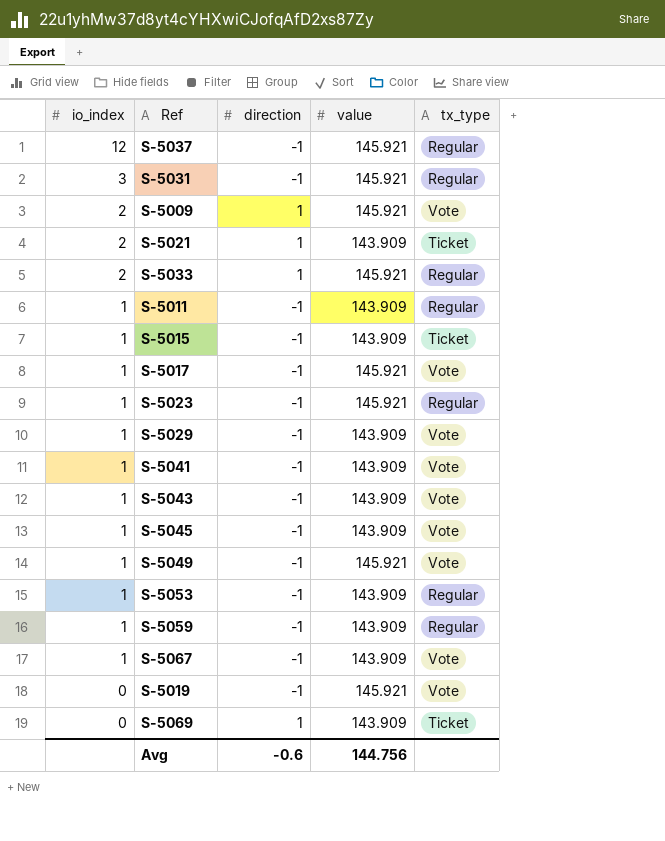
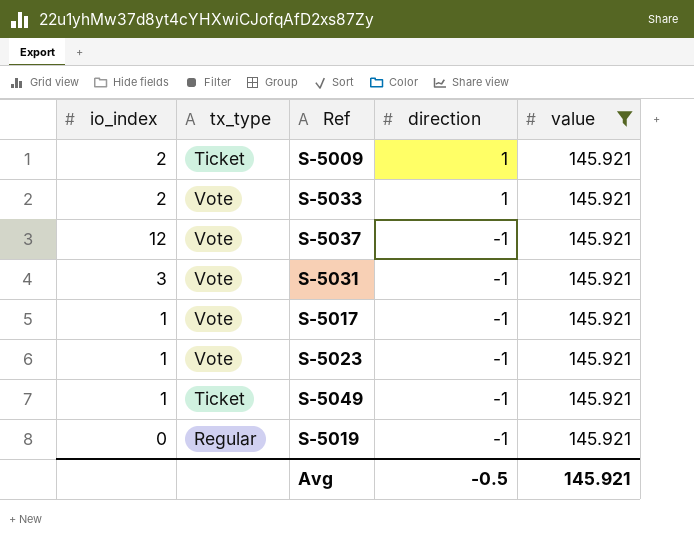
filter: none -> value = 145.921
row order: io_index descending -> direction descending
column tx_type | position: 5 -> 2
S-5009 | tx_type: Vote -> Ticket
S-5033 | tx_type: Regular -> Vote
S-5037 | tx_type: Regular -> Vote
S-5031 | tx_type: Regular -> Vote
S-5023 | tx_type: Regular -> Vote
S-5049 | tx_type: Vote -> Ticket
S-5019 | tx_type: Vote -> Regular
Avg | direction: -0.6 -> -0.5
Avg | value: 144.756 -> 145.921

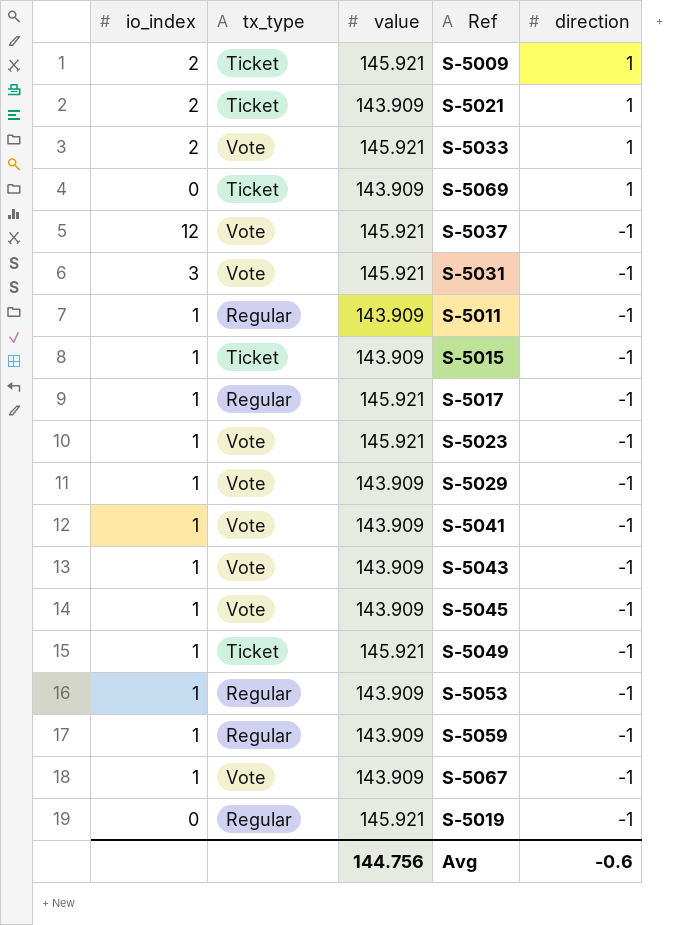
filter: value = 145.921 -> none
column value | position: 5 -> 3
S-5017 | tx_type: Vote -> Regular
Avg | value: 145.921 -> 144.756
Avg | direction: -0.5 -> -0.6

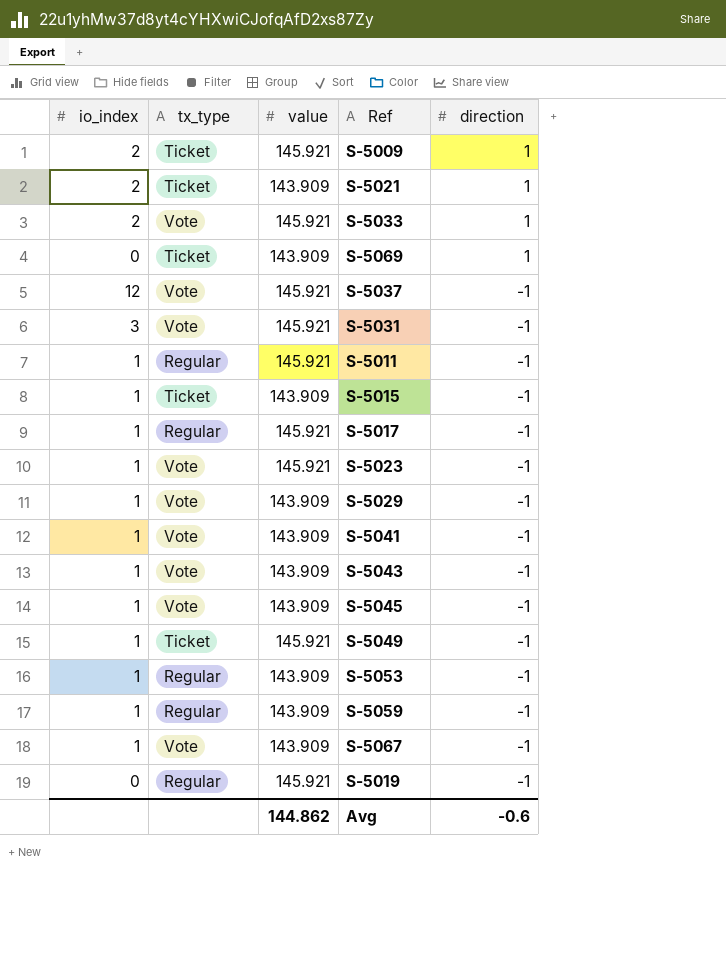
S-5011 | value: 143.909 -> 145.921
Avg | value: 144.756 -> 144.862

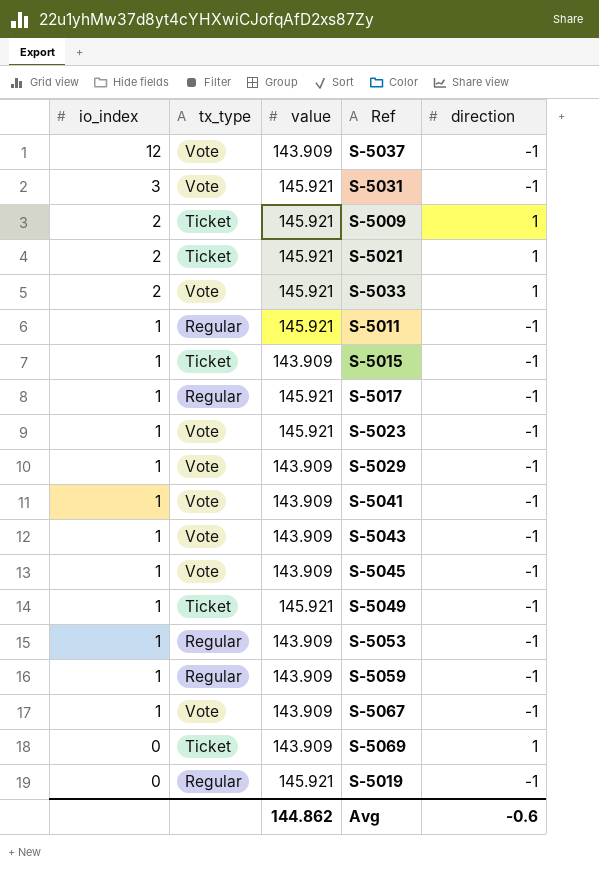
row order: direction descending -> io_index descending
S-5037 | value: 145.921 -> 143.909
S-5021 | value: 143.909 -> 145.921

